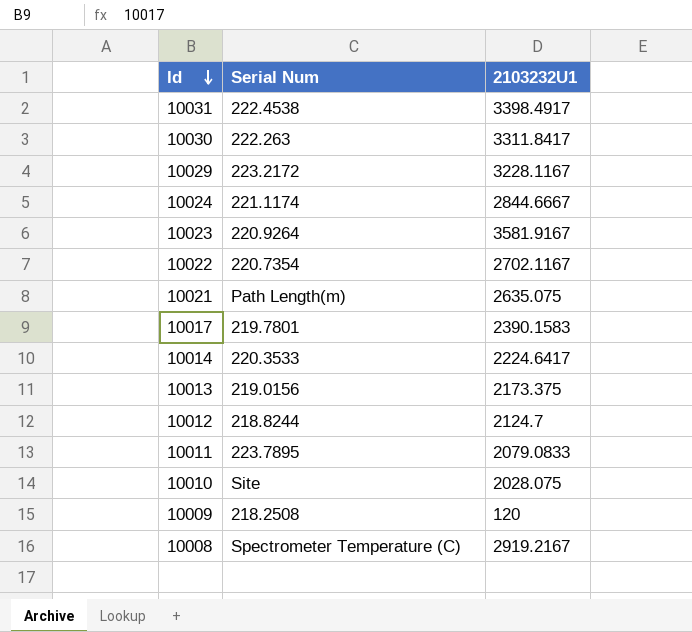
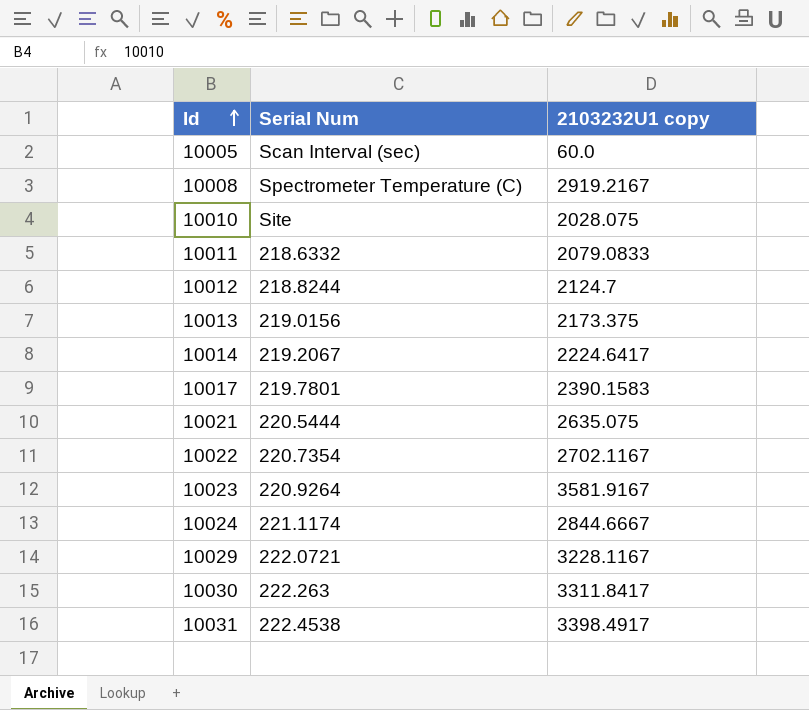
row order: Id descending -> Id ascending
column name: 2103232U1 -> 2103232U1 copy
row 10009: 218.2508 | 120 -> none
row 10005: none -> Scan Interval (sec) | 60.0
10011 | Serial Num: 223.7895 -> 218.6332
10014 | Serial Num: 220.3533 -> 219.2067
10021 | Serial Num: Path Length(m) -> 220.5444
10029 | Serial Num: 223.2172 -> 222.0721

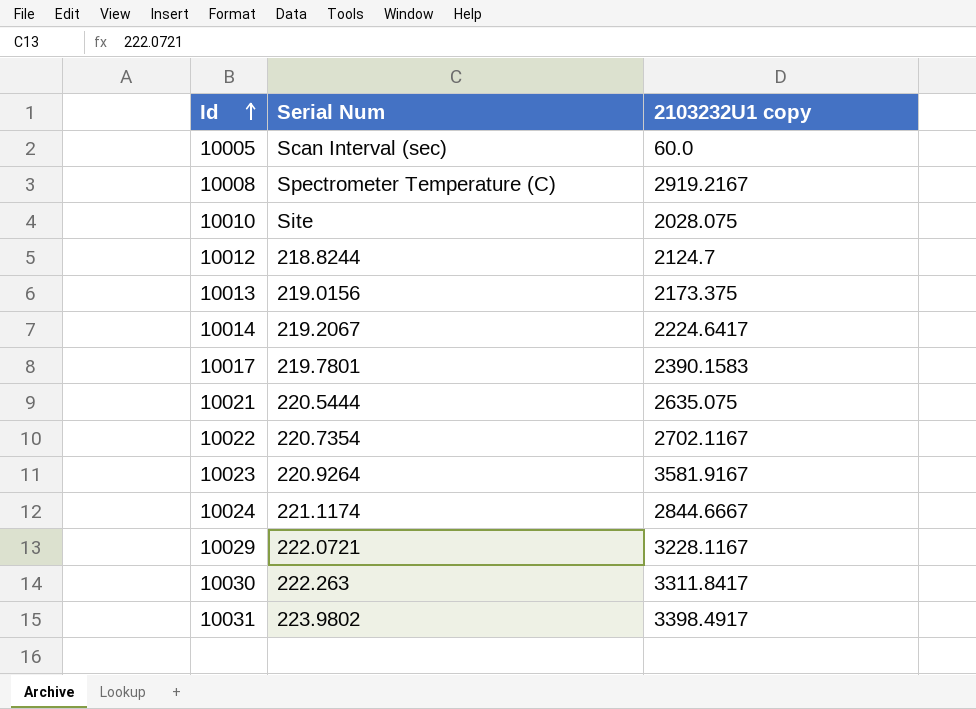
row 10011: 218.6332 | 2079.0833 -> none
10031 | Serial Num: 222.4538 -> 223.9802

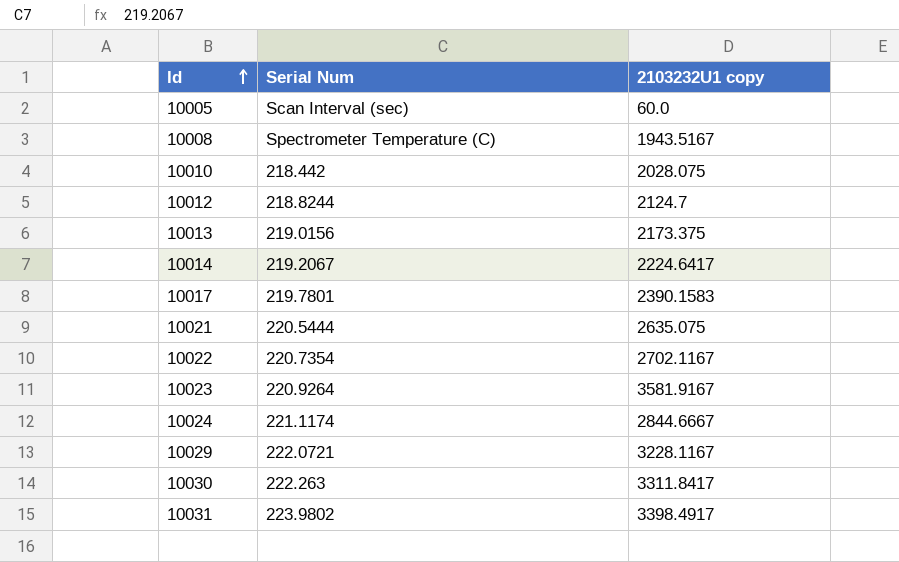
10008 | 2103232U1 copy: 2919.2167 -> 1943.5167
10010 | Serial Num: Site -> 218.442

